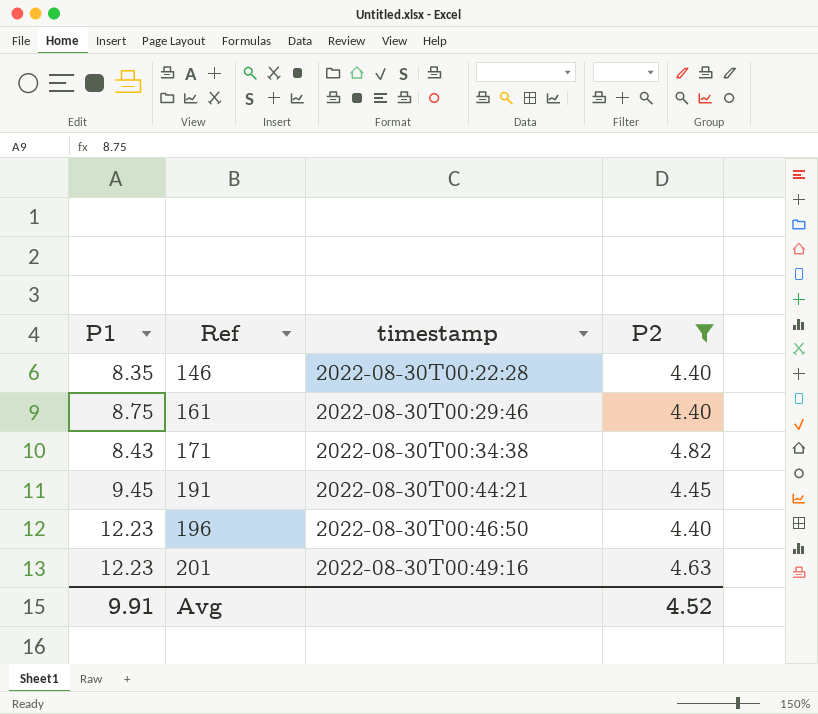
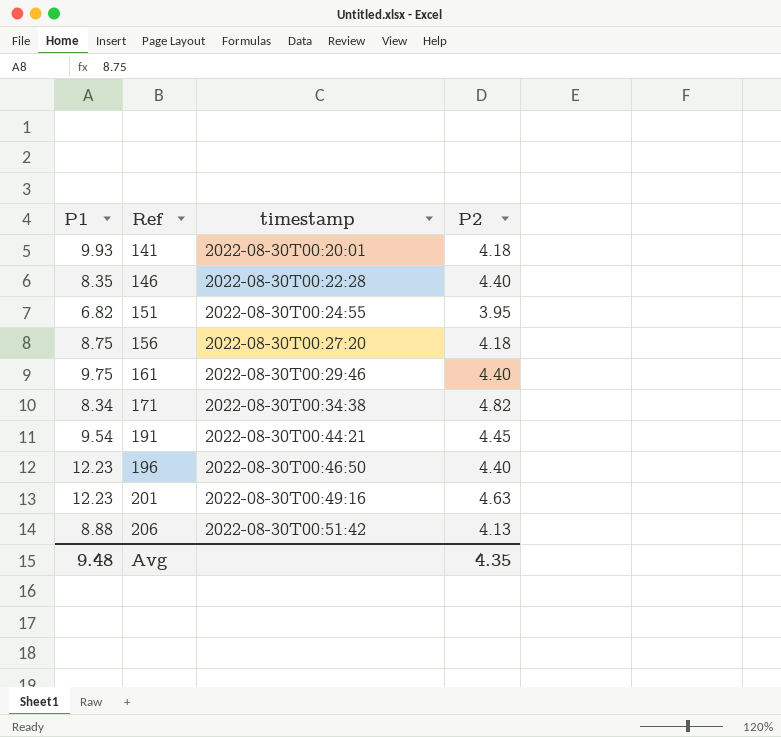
filter: P2 >= 4.40 -> none
161 | P1: 8.75 -> 9.75
171 | P1: 8.43 -> 8.34
191 | P1: 9.45 -> 9.54
Avg | P1: 9.91 -> 9.48
Avg | P2: 4.52 -> 4.35

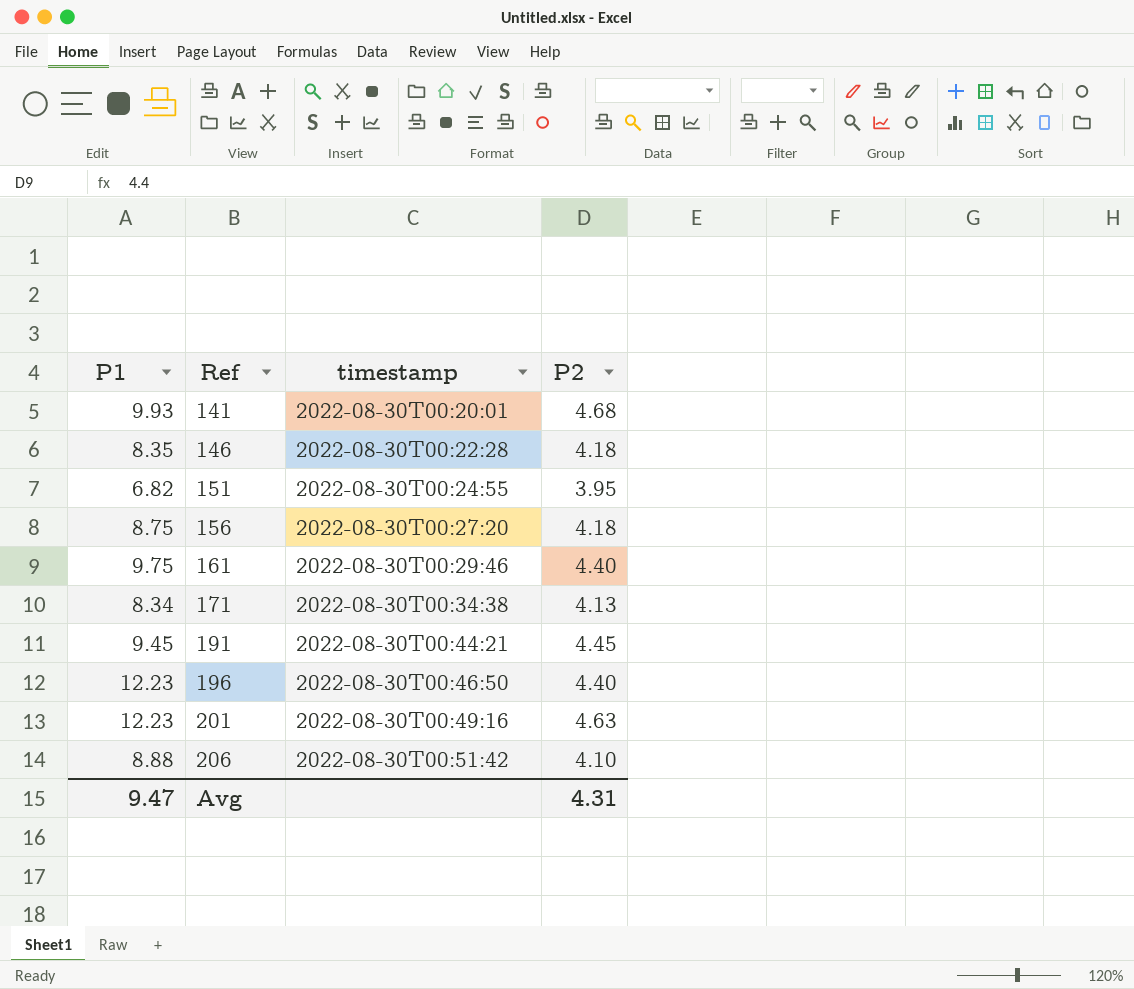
141 | P2: 4.18 -> 4.68
146 | P2: 4.40 -> 4.18
171 | P2: 4.82 -> 4.13
191 | P1: 9.54 -> 9.45
206 | P2: 4.13 -> 4.10
Avg | P1: 9.48 -> 9.47
Avg | P2: 4.35 -> 4.31

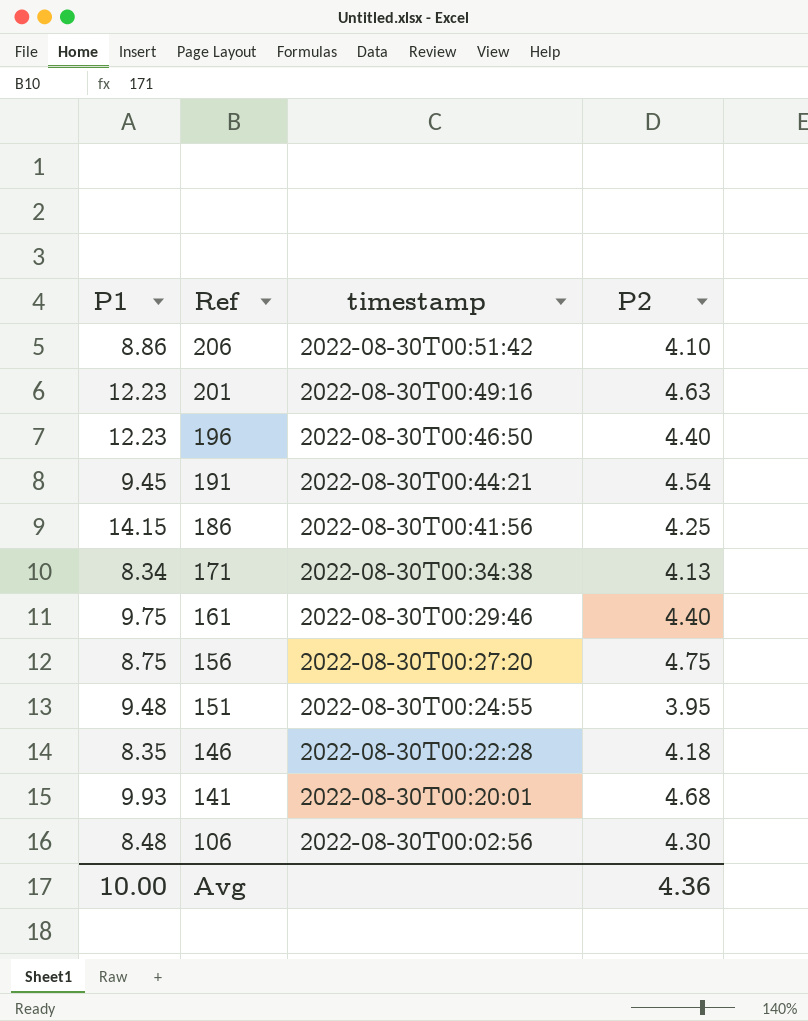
row order: Ref ascending -> Ref descending
206 | P1: 8.88 -> 8.86
191 | P2: 4.45 -> 4.54
row 186: none -> 14.15 | 2022-08-30T00:41:56 | 4.25
156 | P2: 4.18 -> 4.75
151 | P1: 6.82 -> 9.48
row 106: none -> 8.48 | 2022-08-30T00:02:56 | 4.30
Avg | P1: 9.47 -> 10.00
Avg | P2: 4.31 -> 4.36

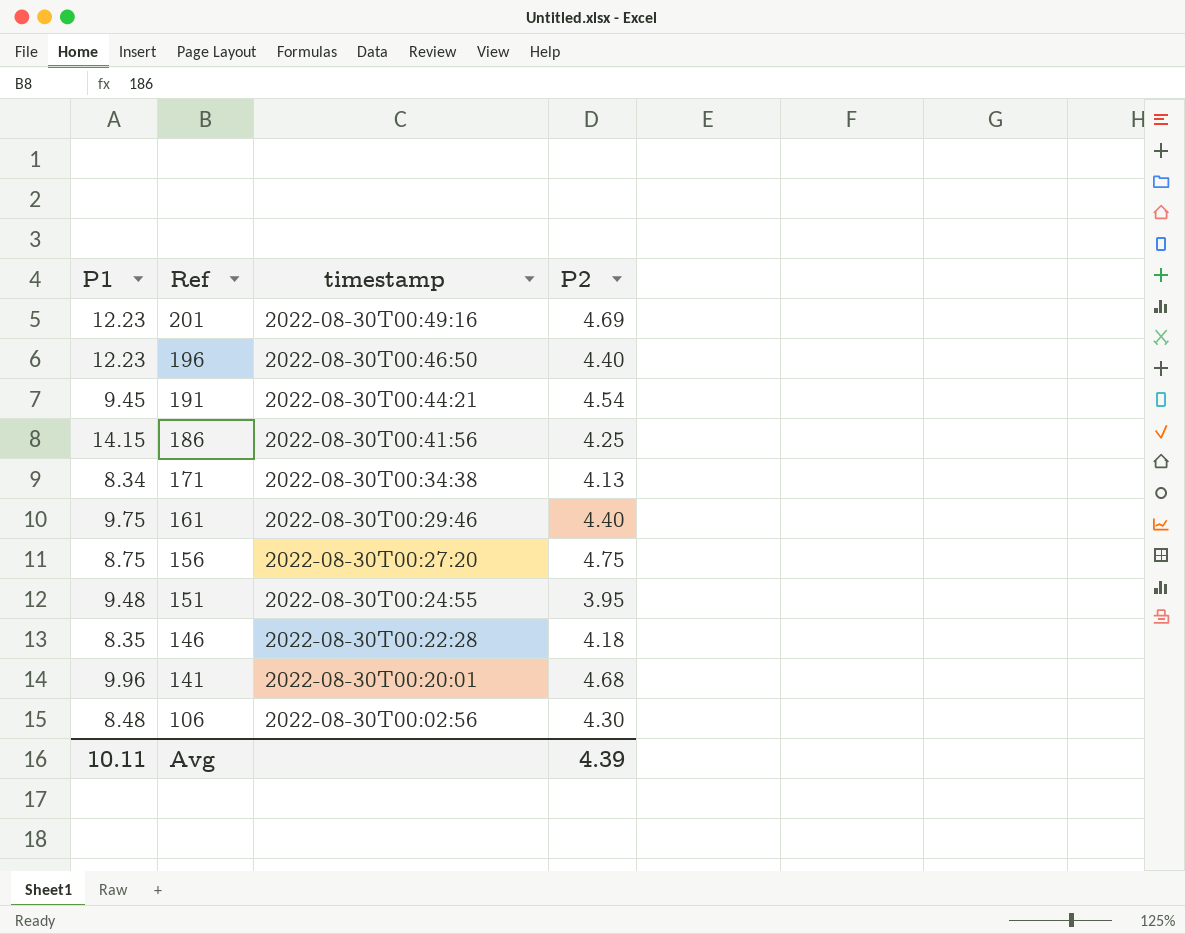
row 206: 8.86 | 2022-08-30T00:51:42 | 4.10 -> none
201 | P2: 4.63 -> 4.69
141 | P1: 9.93 -> 9.96
Avg | P1: 10.00 -> 10.11
Avg | P2: 4.36 -> 4.39

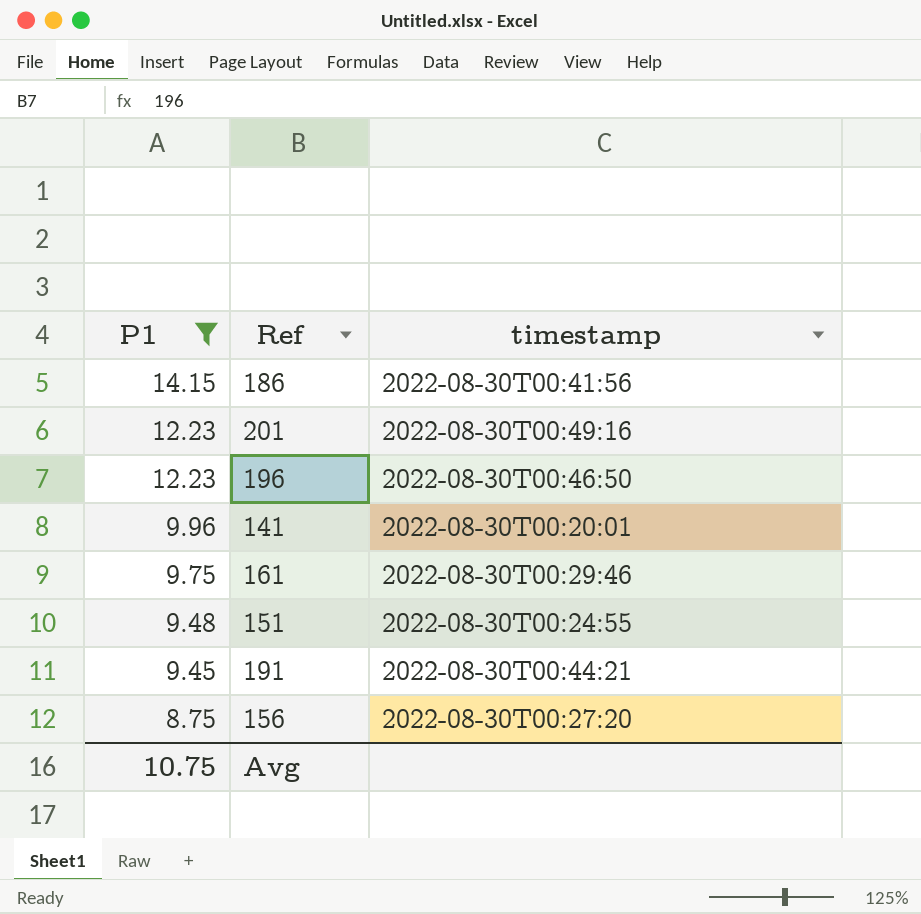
filter: none -> P1 >= 8.75
row order: Ref descending -> P1 descending
column P2 | position: 4 -> none
Avg | P1: 10.11 -> 10.75

